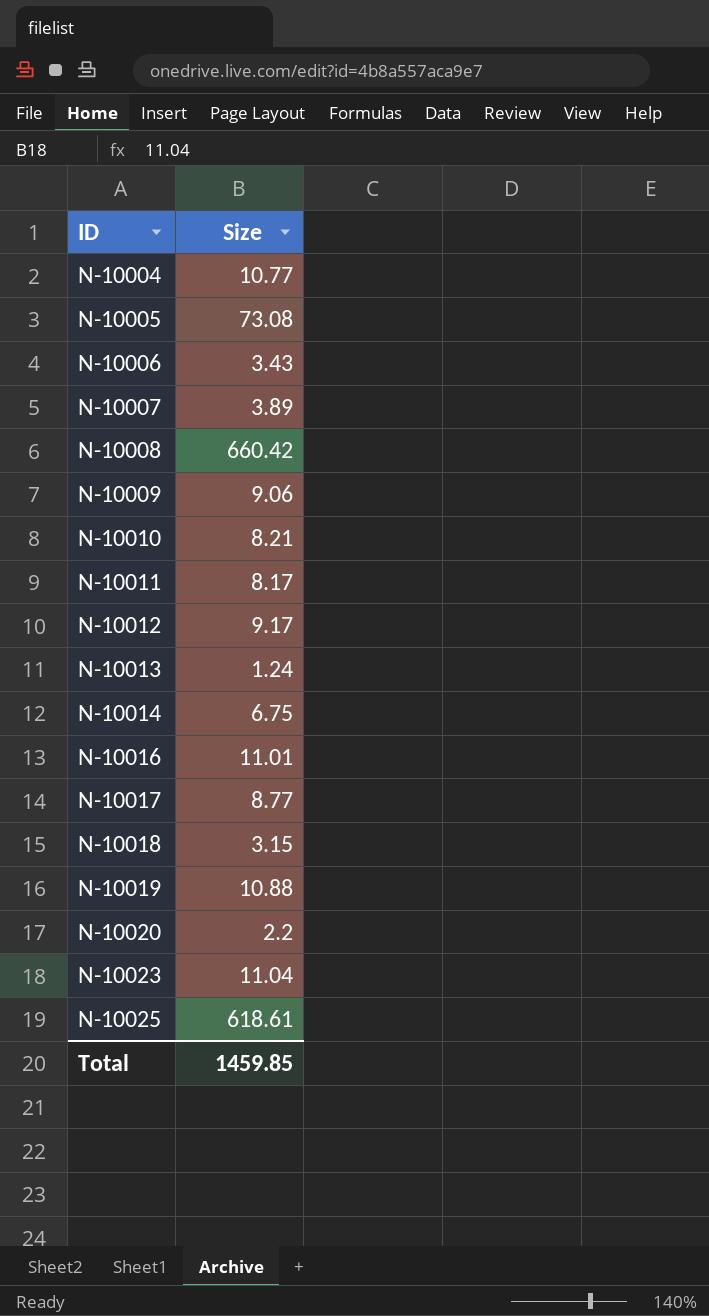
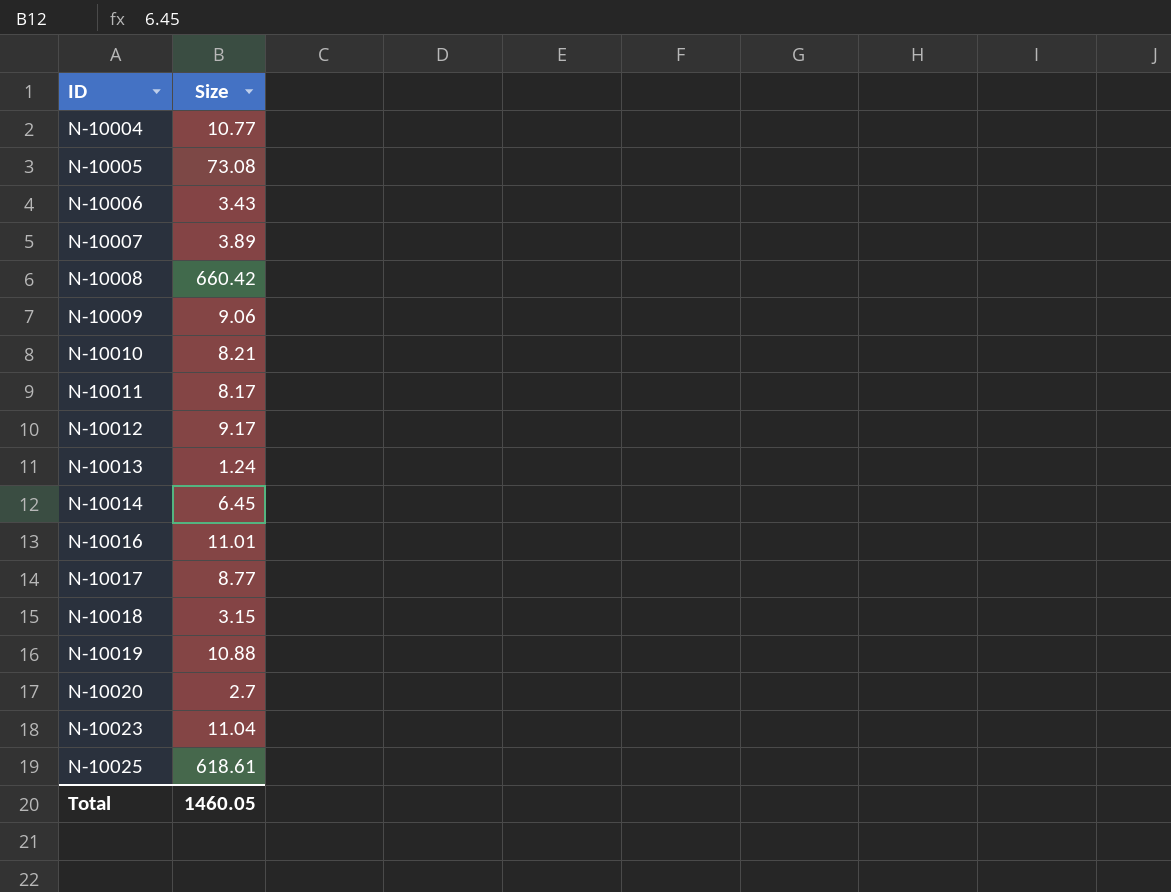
N-10014 | Size: 6.75 -> 6.45
N-10020 | Size: 2.2 -> 2.7
Total | Size: 1459.85 -> 1460.05

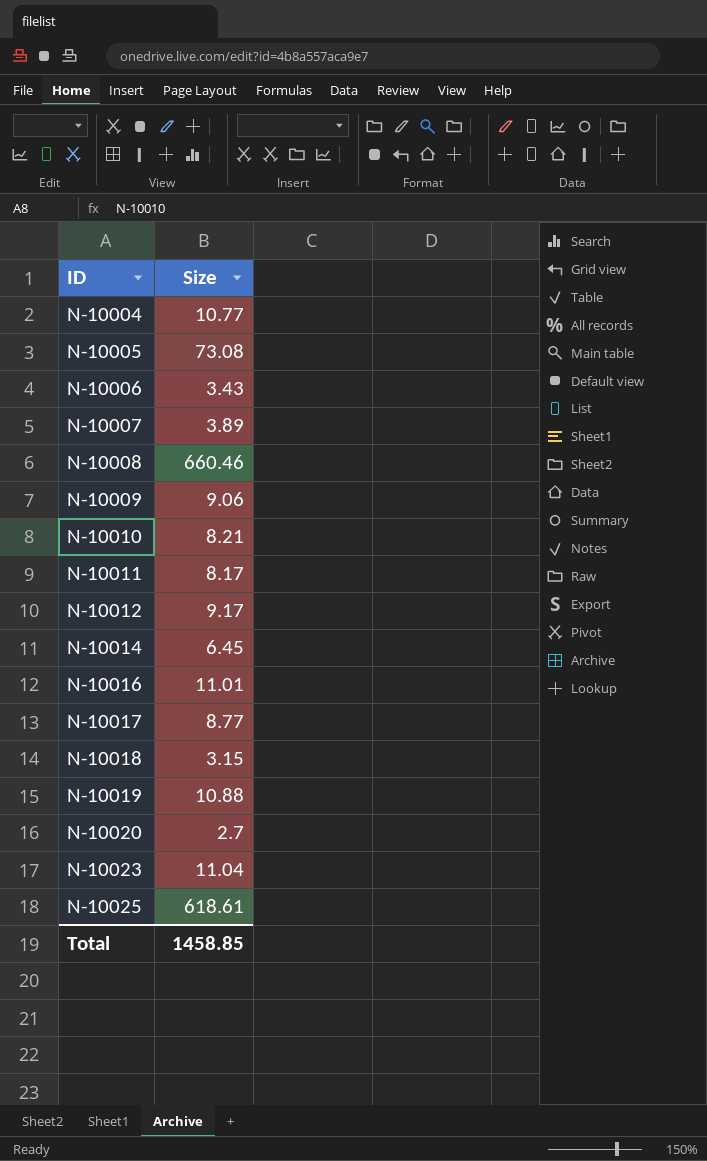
row N-10013: 1.24 -> none
N-10008 | Size: 660.42 -> 660.46
Total | Size: 1460.05 -> 1458.85

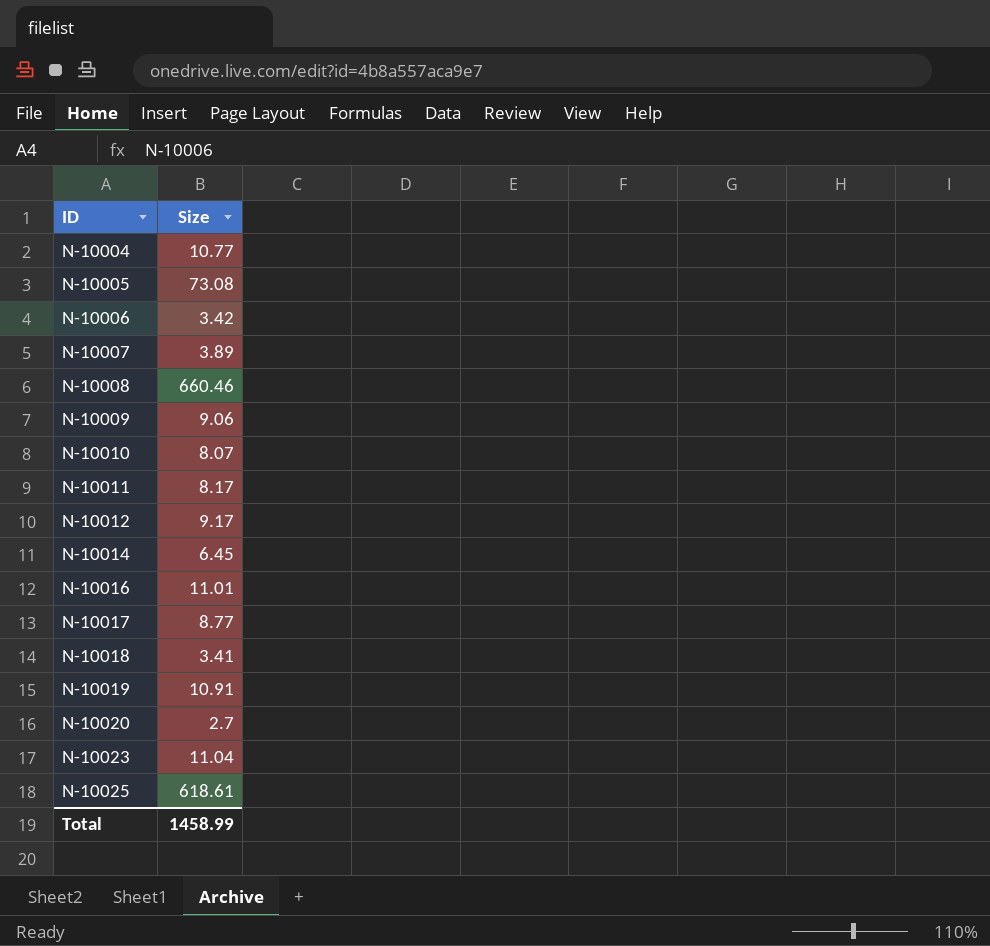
N-10006 | Size: 3.43 -> 3.42
N-10010 | Size: 8.21 -> 8.07
N-10018 | Size: 3.15 -> 3.41
N-10019 | Size: 10.88 -> 10.91
Total | Size: 1458.85 -> 1458.99

